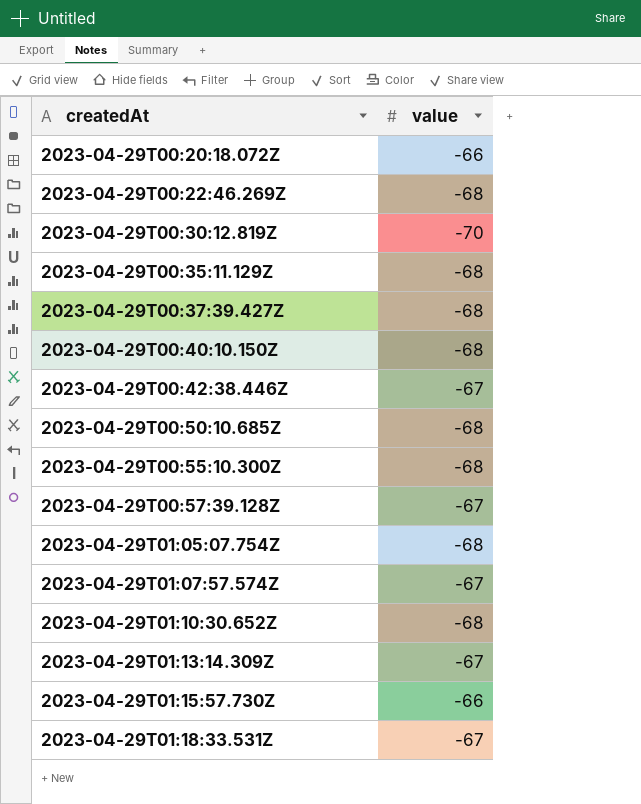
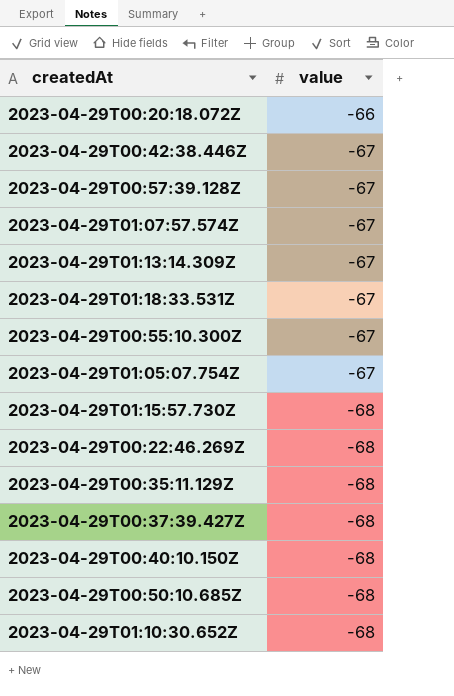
row order: createdAt ascending -> value descending
row 2023-04-29T00:30:12.819Z: -70 -> none
2023-04-29T00:55:10.300Z | value: -68 -> -67
2023-04-29T01:05:07.754Z | value: -68 -> -67
2023-04-29T01:15:57.730Z | value: -66 -> -68

